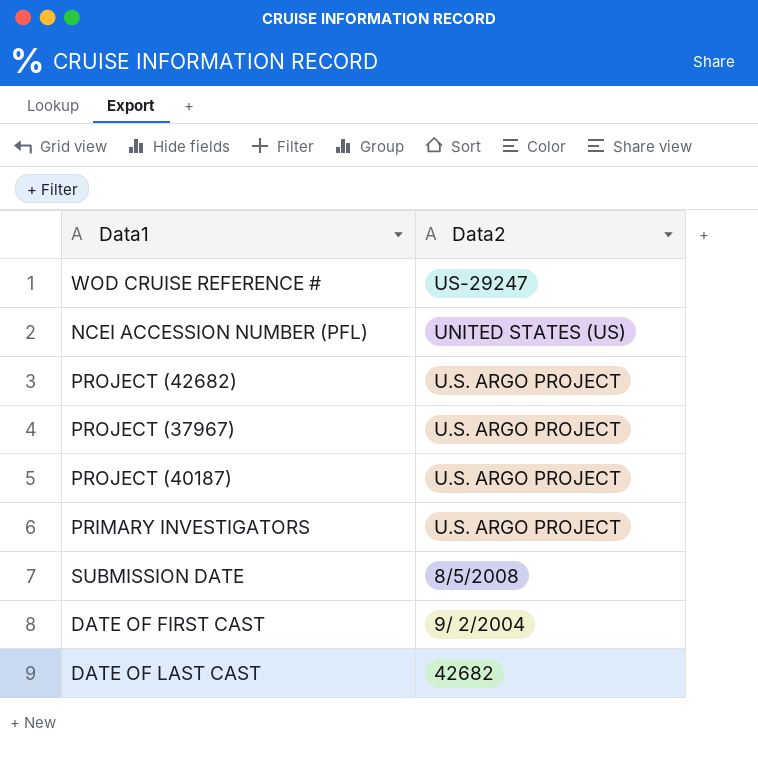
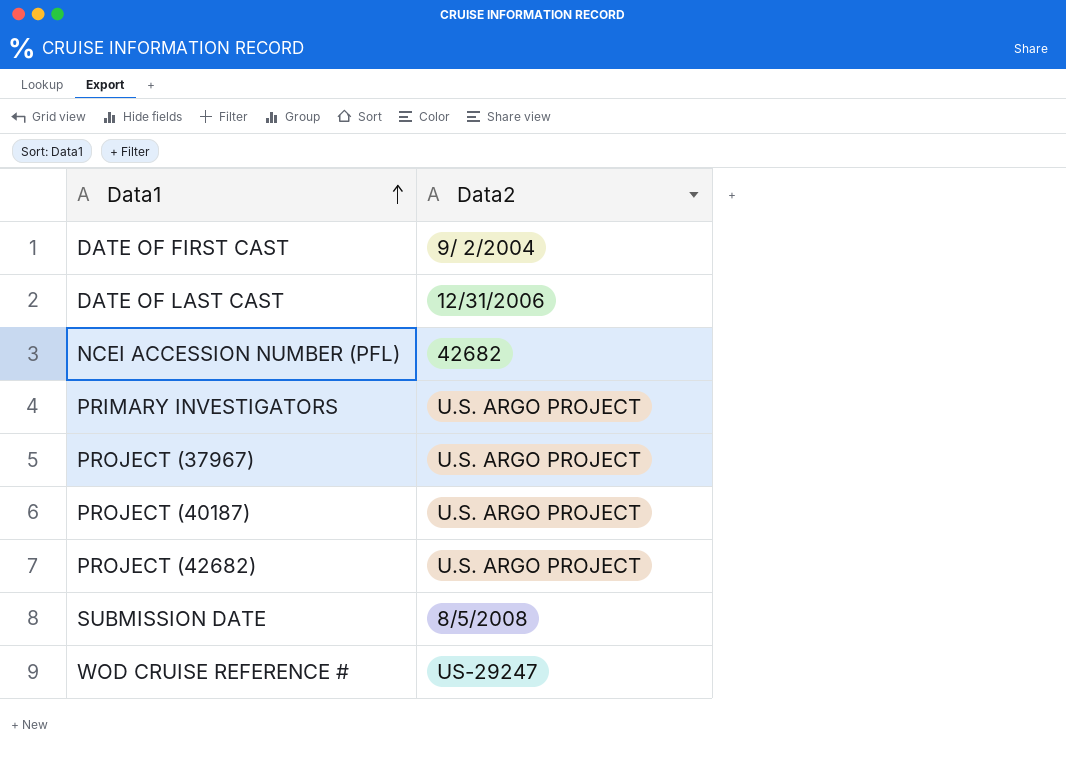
row order: none -> Data1 ascending
DATE OF LAST CAST | Data2: 42682 -> 12/31/2006
NCEI ACCESSION NUMBER (PFL) | Data2: UNITED STATES (US) -> 42682

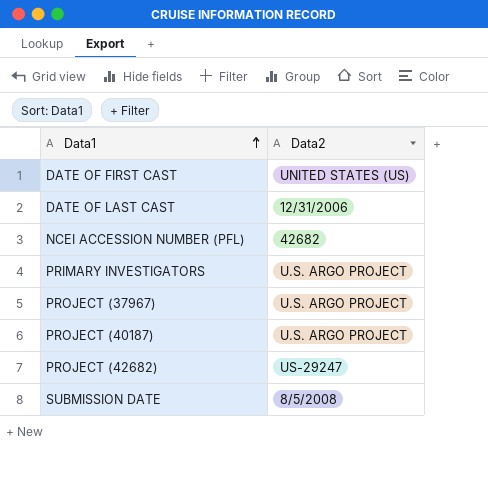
row WOD CRUISE REFERENCE #: US-29247 -> none
DATE OF FIRST CAST | Data2: 9/ 2/2004 -> UNITED STATES (US)
PROJECT (42682) | Data2: U.S. ARGO PROJECT -> US-29247

